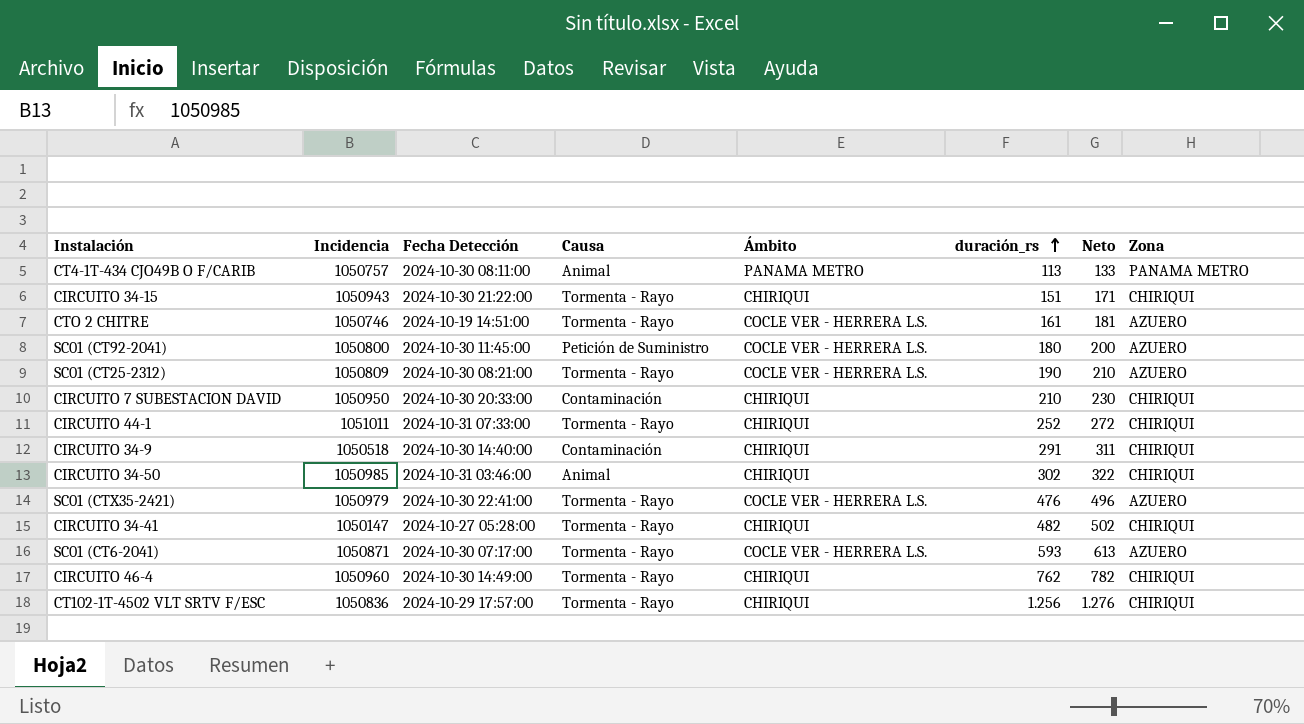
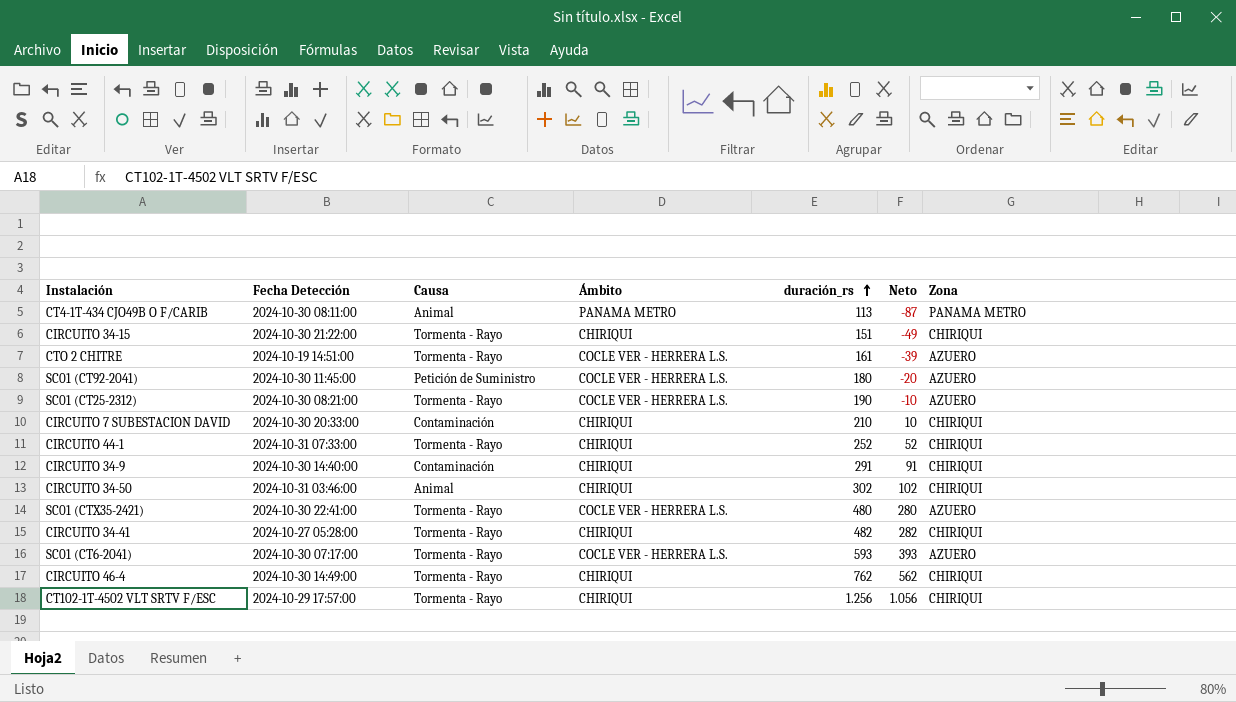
column Incidencia | position: 2 -> none
column Neto | formula: [duración_rs] + 20 -> [duración_rs] - 200
SC01 (CTX35-2421) | duración_rs: 476 -> 480

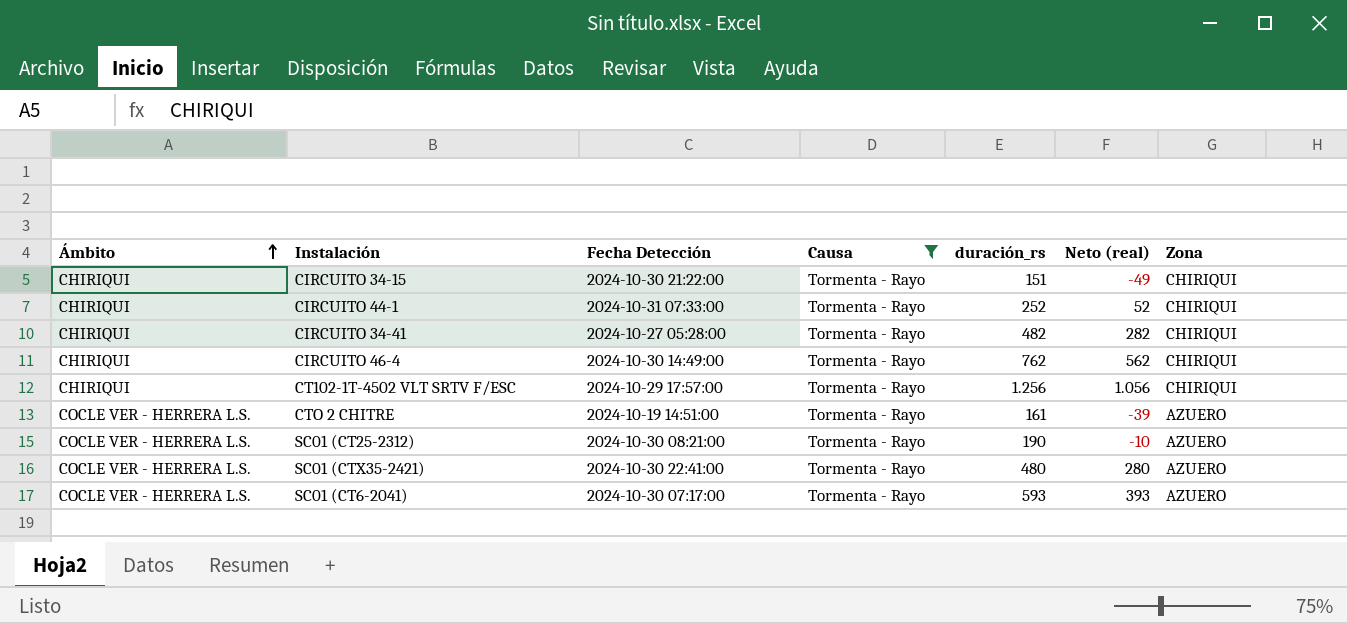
filter: none -> Causa = Tormenta - Rayo
row order: duración_rs ascending -> Ámbito ascending
column Ámbito | position: 4 -> 1
column name: Neto -> Neto (real)

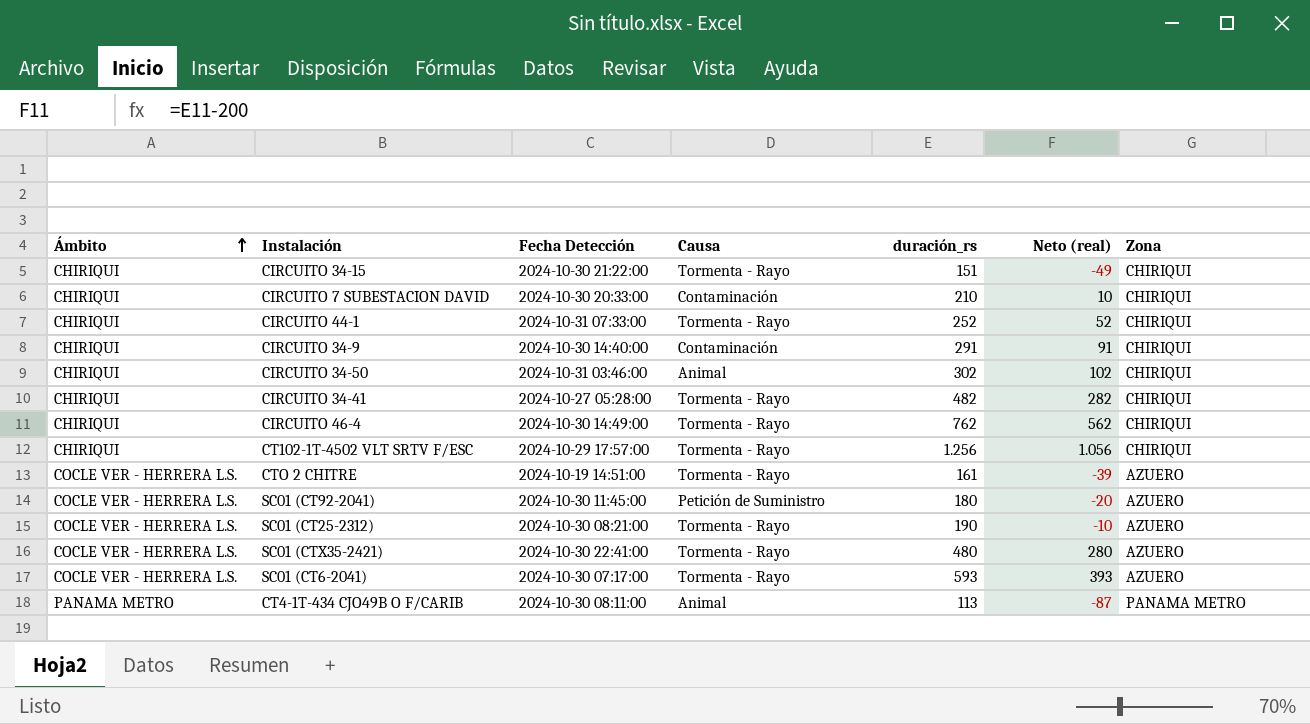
filter: Causa = Tormenta - Rayo -> none

